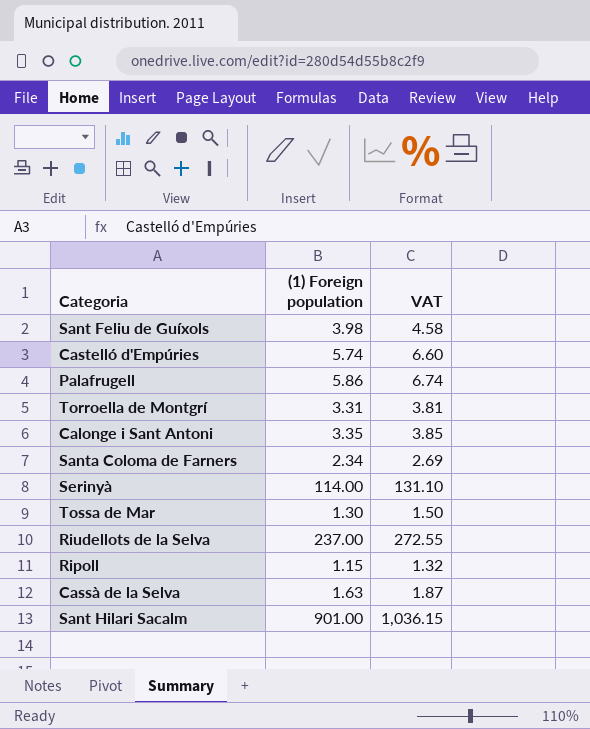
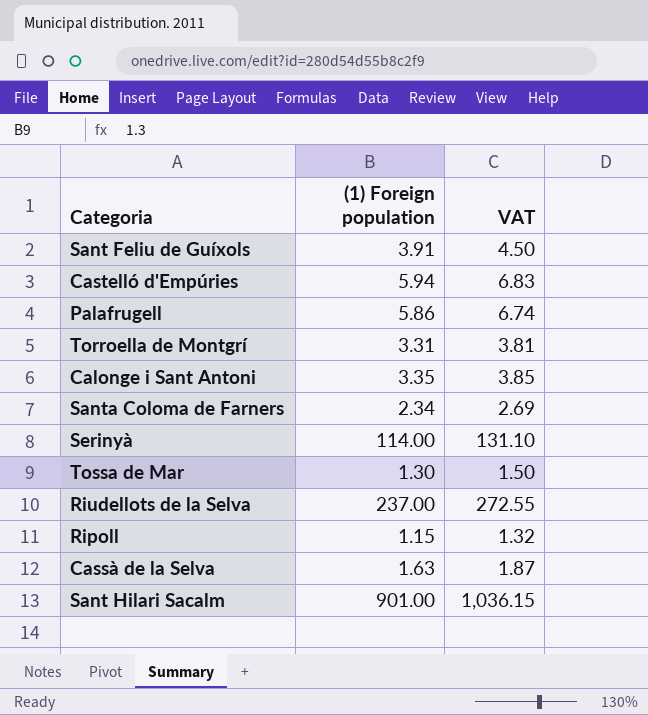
Sant Feliu de Guíxols | (1) Foreign population: 3.98 -> 3.91
Sant Feliu de Guíxols | VAT: 4.58 -> 4.50
Castelló d'Empúries | (1) Foreign population: 5.74 -> 5.94
Castelló d'Empúries | VAT: 6.60 -> 6.83

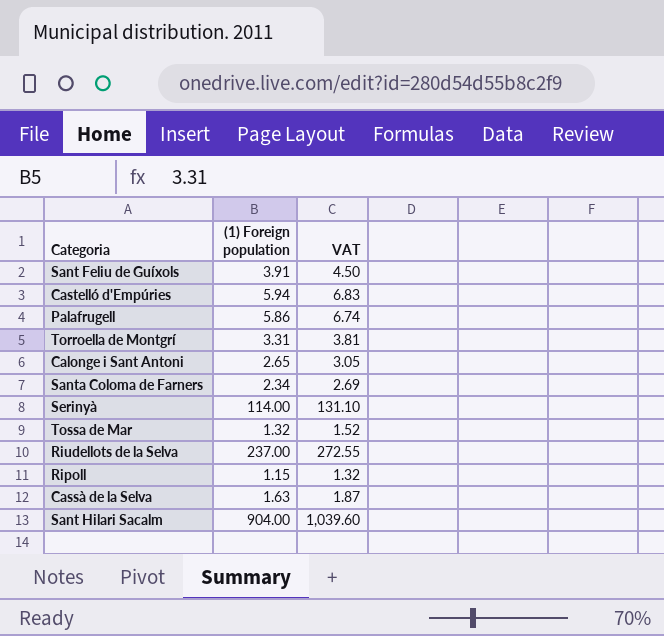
Calonge i Sant Antoni | (1) Foreign population: 3.35 -> 2.65
Calonge i Sant Antoni | VAT: 3.85 -> 3.05
Tossa de Mar | (1) Foreign population: 1.30 -> 1.32
Tossa de Mar | VAT: 1.50 -> 1.52
Sant Hilari Sacalm | (1) Foreign population: 901.00 -> 904.00
Sant Hilari Sacalm | VAT: 1,036.15 -> 1,039.60

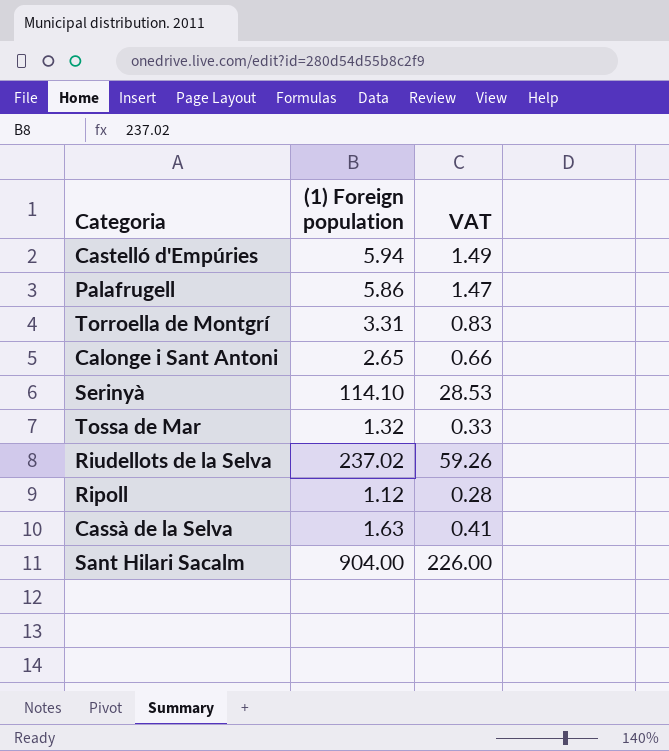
column VAT | formula: [(1) Foreign population] * 1.15 -> [(1) Foreign population] * 0.25
row Sant Feliu de Guíxols: 3.91 | 4.50 -> none
row Santa Coloma de Farners: 2.34 | 2.69 -> none
Serinyà | (1) Foreign population: 114.00 -> 114.10
Riudellots de la Selva | (1) Foreign population: 237.00 -> 237.02
Ripoll | (1) Foreign population: 1.15 -> 1.12

